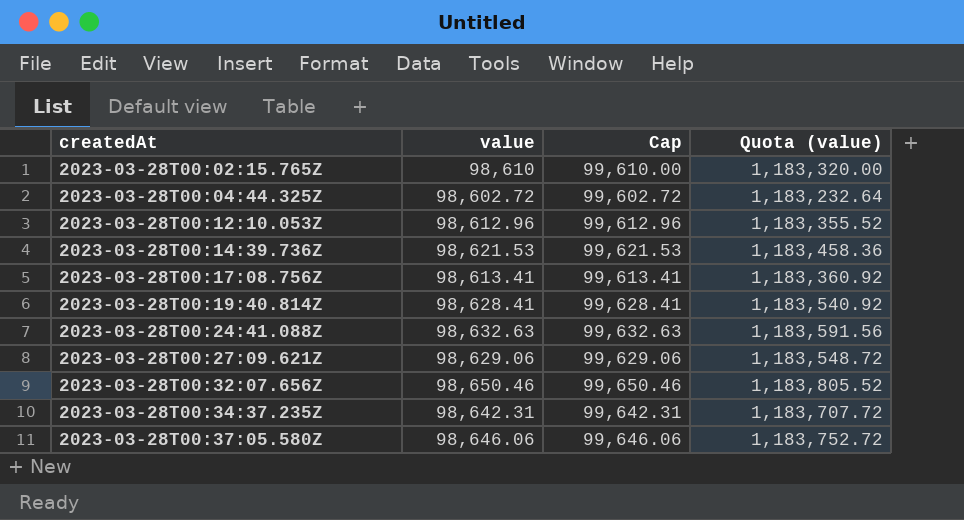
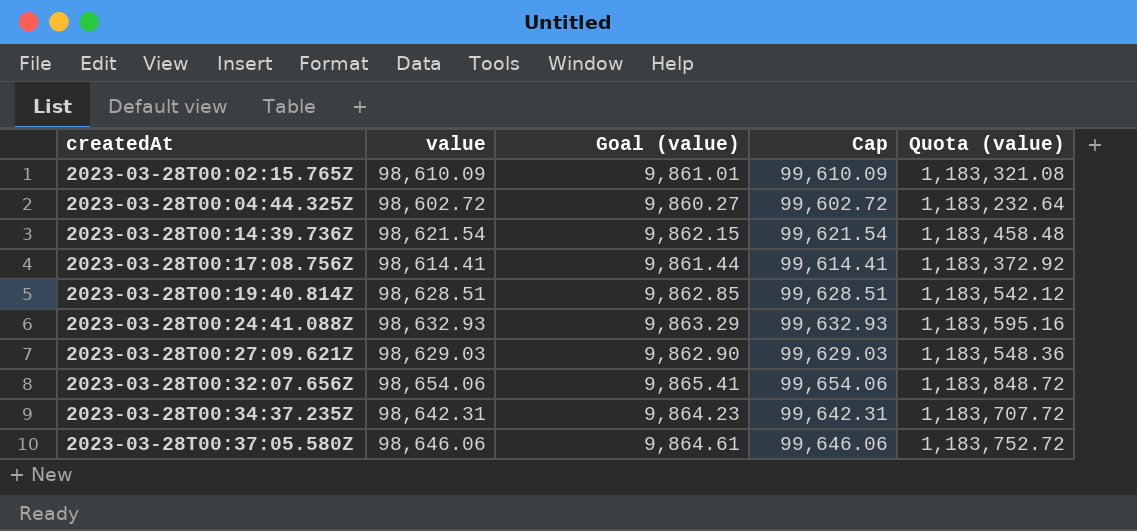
column Goal (value) | formula: none -> [value] * 0.1
row 2023-03-28T00:12:10.053Z: 98,612.96 | 99,612.96 | 1,183,355.52 -> none
2023-03-28T00:02:15.765Z | value: 98,610 -> 98,610.09
2023-03-28T00:02:15.765Z | Cap: 99,610.00 -> 99,610.09
2023-03-28T00:02:15.765Z | Quota (value): 1,183,320.00 -> 1,183,321.08
2023-03-28T00:14:39.736Z | value: 98,621.53 -> 98,621.54
2023-03-28T00:14:39.736Z | Cap: 99,621.53 -> 99,621.54
2023-03-28T00:14:39.736Z | Quota (value): 1,183,458.36 -> 1,183,458.48
2023-03-28T00:17:08.756Z | value: 98,613.41 -> 98,614.41
2023-03-28T00:17:08.756Z | Cap: 99,613.41 -> 99,614.41
2023-03-28T00:17:08.756Z | Quota (value): 1,183,360.92 -> 1,183,372.92
2023-03-28T00:19:40.814Z | value: 98,628.41 -> 98,628.51
2023-03-28T00:19:40.814Z | Cap: 99,628.41 -> 99,628.51
2023-03-28T00:19:40.814Z | Quota (value): 1,183,540.92 -> 1,183,542.12
2023-03-28T00:24:41.088Z | value: 98,632.63 -> 98,632.93
2023-03-28T00:24:41.088Z | Cap: 99,632.63 -> 99,632.93
2023-03-28T00:24:41.088Z | Quota (value): 1,183,591.56 -> 1,183,595.16
2023-03-28T00:27:09.621Z | value: 98,629.06 -> 98,629.03
2023-03-28T00:27:09.621Z | Cap: 99,629.06 -> 99,629.03
2023-03-28T00:27:09.621Z | Quota (value): 1,183,548.72 -> 1,183,548.36
2023-03-28T00:32:07.656Z | value: 98,650.46 -> 98,654.06
2023-03-28T00:32:07.656Z | Cap: 99,650.46 -> 99,654.06
2023-03-28T00:32:07.656Z | Quota (value): 1,183,805.52 -> 1,183,848.72

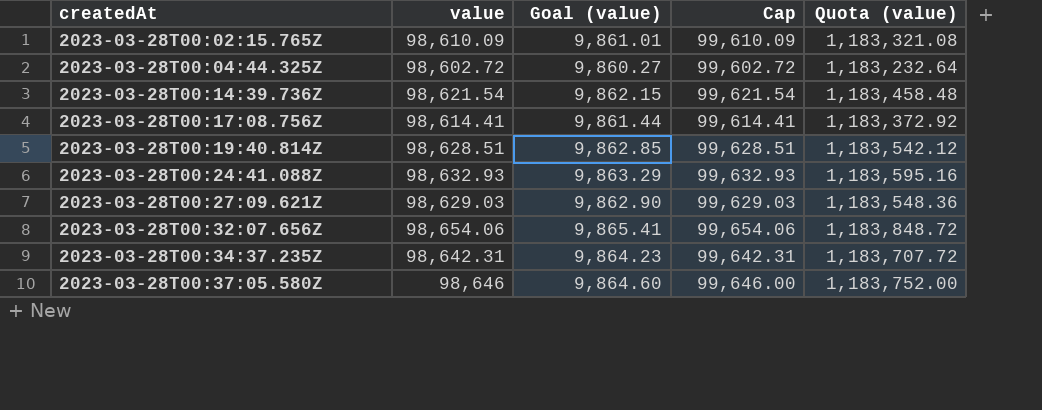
2023-03-28T00:37:05.580Z | value: 98,646.06 -> 98,646
2023-03-28T00:37:05.580Z | Goal (value): 9,864.61 -> 9,864.60
2023-03-28T00:37:05.580Z | Cap: 99,646.06 -> 99,646.00
2023-03-28T00:37:05.580Z | Quota (value): 1,183,752.72 -> 1,183,752.00

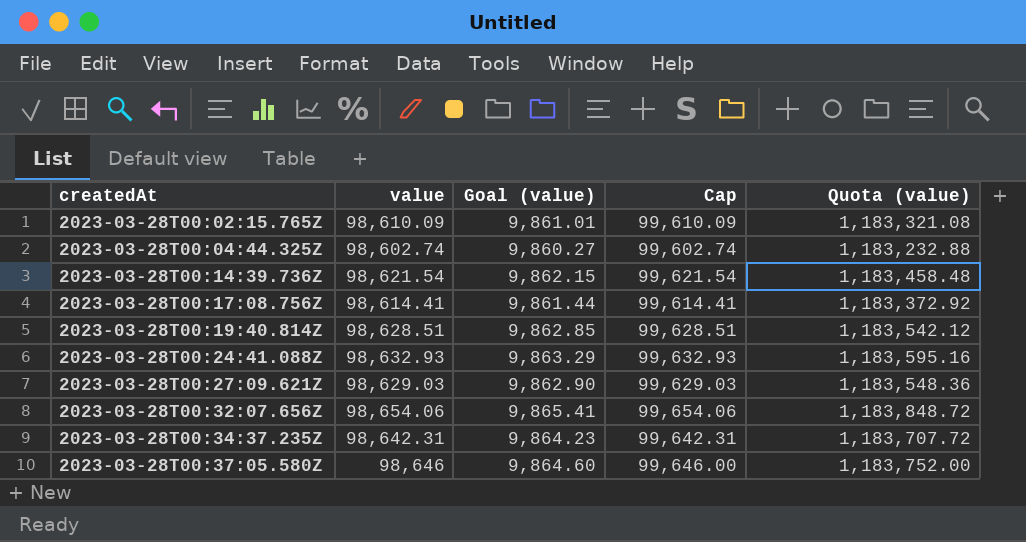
2023-03-28T00:04:44.325Z | value: 98,602.72 -> 98,602.74
2023-03-28T00:04:44.325Z | Cap: 99,602.72 -> 99,602.74
2023-03-28T00:04:44.325Z | Quota (value): 1,183,232.64 -> 1,183,232.88

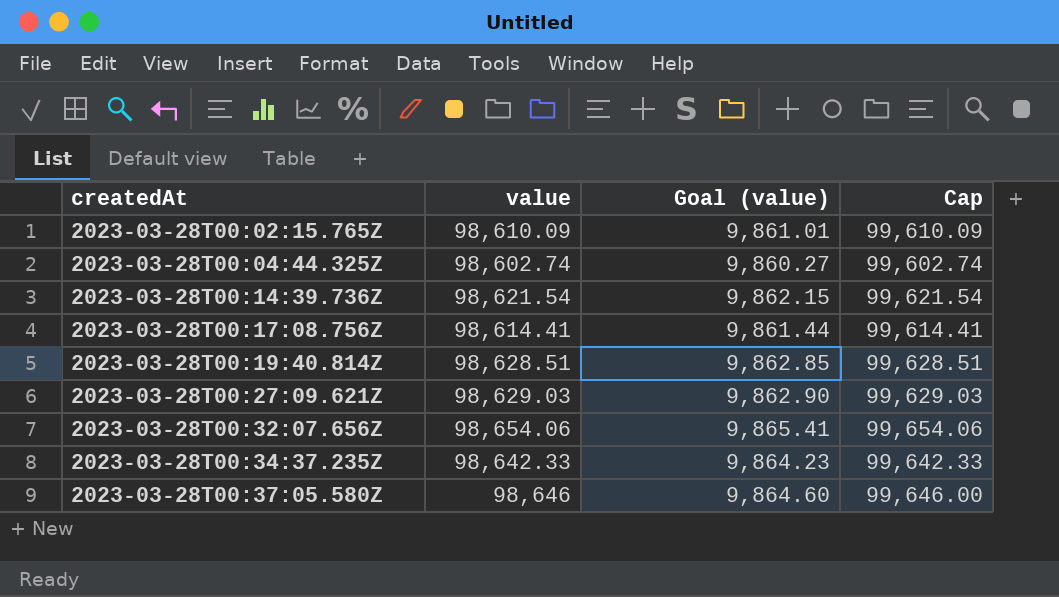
column Quota (value) | formula: [value] * 12 -> none
row 2023-03-28T00:24:41.088Z: 98,632.93 | 9,863.29 | 99,632.93 | 1,183,595.16 -> none
2023-03-28T00:34:37.235Z | value: 98,642.31 -> 98,642.33
2023-03-28T00:34:37.235Z | Cap: 99,642.31 -> 99,642.33

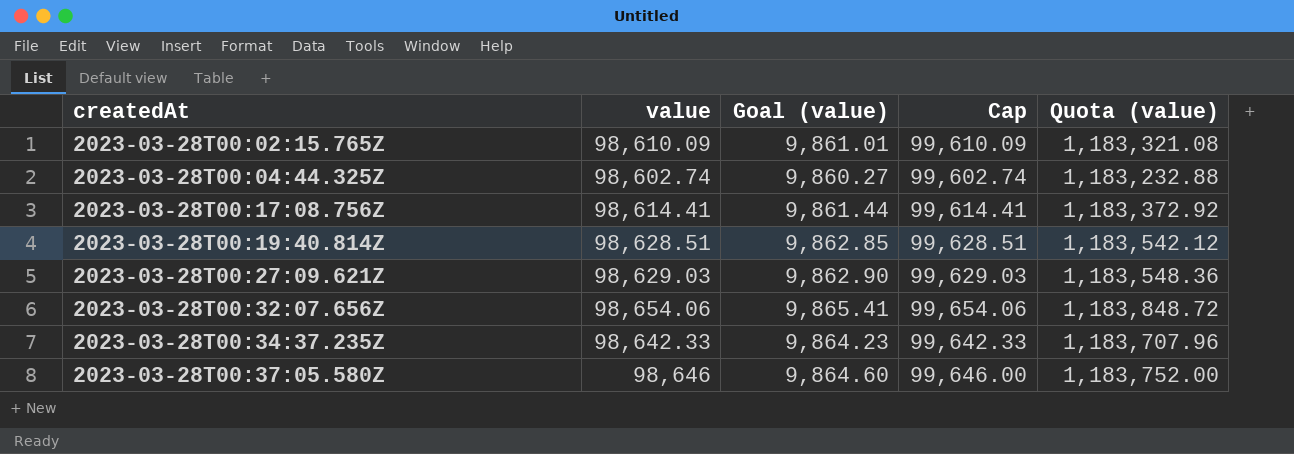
column Quota (value) | formula: none -> [value] * 12
row 2023-03-28T00:14:39.736Z: 98,621.54 | 9,862.15 | 99,621.54 -> none

